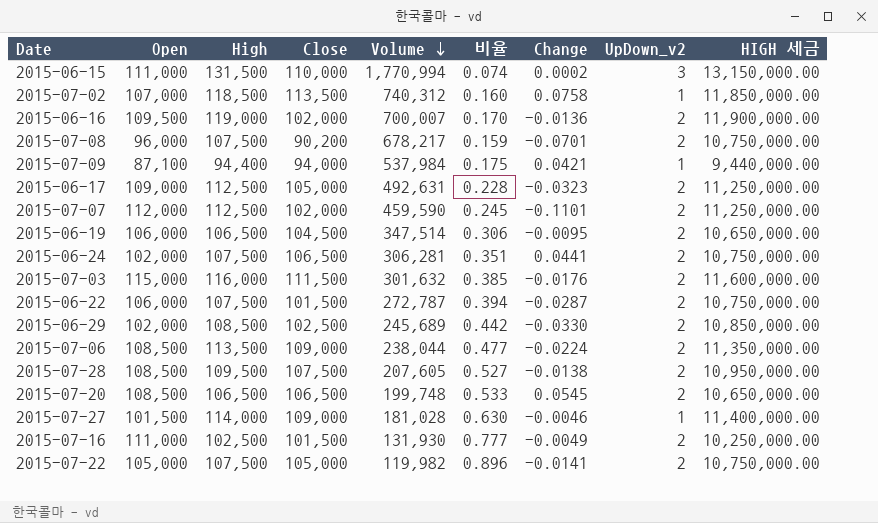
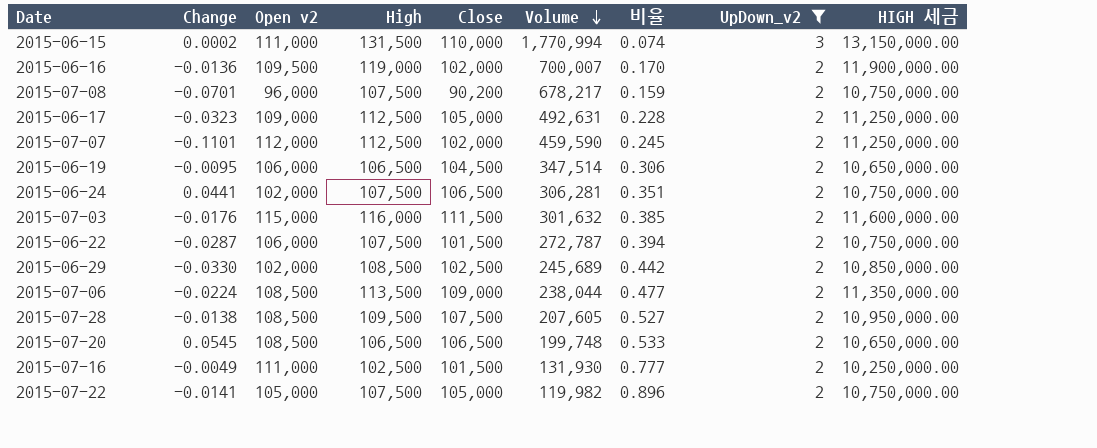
filter: none -> UpDown_v2 != 1
column Change | position: 7 -> 2
column name: Open -> Open v2

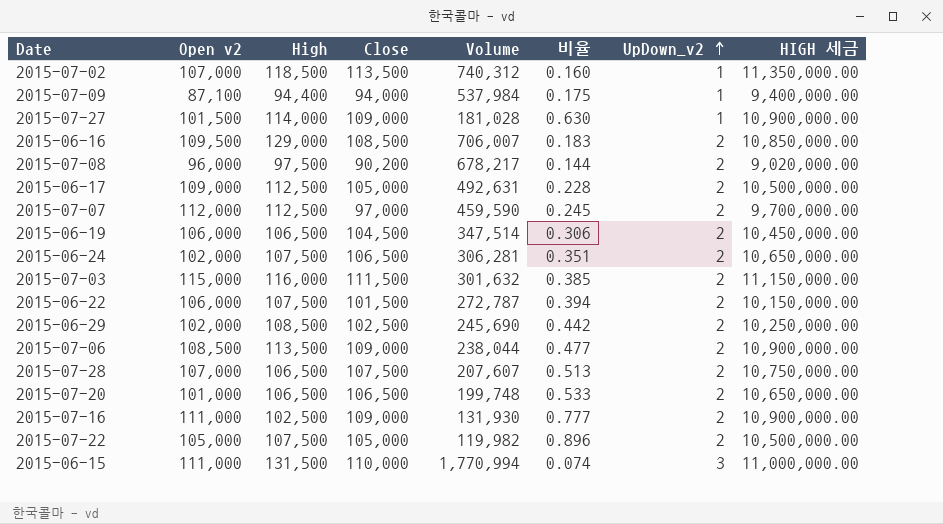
filter: UpDown_v2 != 1 -> none
row order: Volume descending -> UpDown_v2 ascending
column Change | position: 2 -> none
column HIGH 세금 | formula: [High] * 100 -> [Close] * 100
2015-06-16 | High: 119,000 -> 129,000
2015-06-16 | Close: 102,000 -> 108,500
2015-06-16 | Volume: 700,007 -> 706,007
2015-06-16 | 비율: 0.170 -> 0.183
2015-07-08 | High: 107,500 -> 97,500
2015-07-08 | 비율: 0.159 -> 0.144
2015-07-07 | Close: 102,000 -> 97,000
2015-06-29 | Volume: 245,689 -> 245,690
2015-07-28 | Open v2: 108,500 -> 107,000
2015-07-28 | High: 109,500 -> 106,500
2015-07-28 | Volume: 207,605 -> 207,607
2015-07-28 | 비율: 0.527 -> 0.513
2015-07-20 | Open v2: 108,500 -> 101,000
2015-07-16 | Close: 101,500 -> 109,000

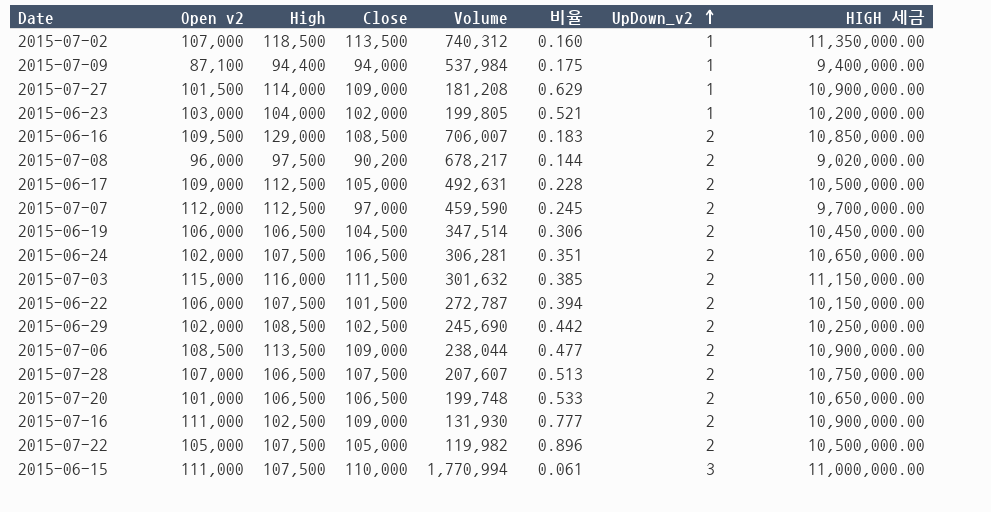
2015-07-27 | Volume: 181,028 -> 181,208
2015-07-27 | 비율: 0.630 -> 0.629
row 2015-06-23: none -> 103,000 | 104,000 | 102,000 | 199,805 | 0.521 | 1 | 10,200,000.00
2015-06-15 | High: 131,500 -> 107,500
2015-06-15 | 비율: 0.074 -> 0.061

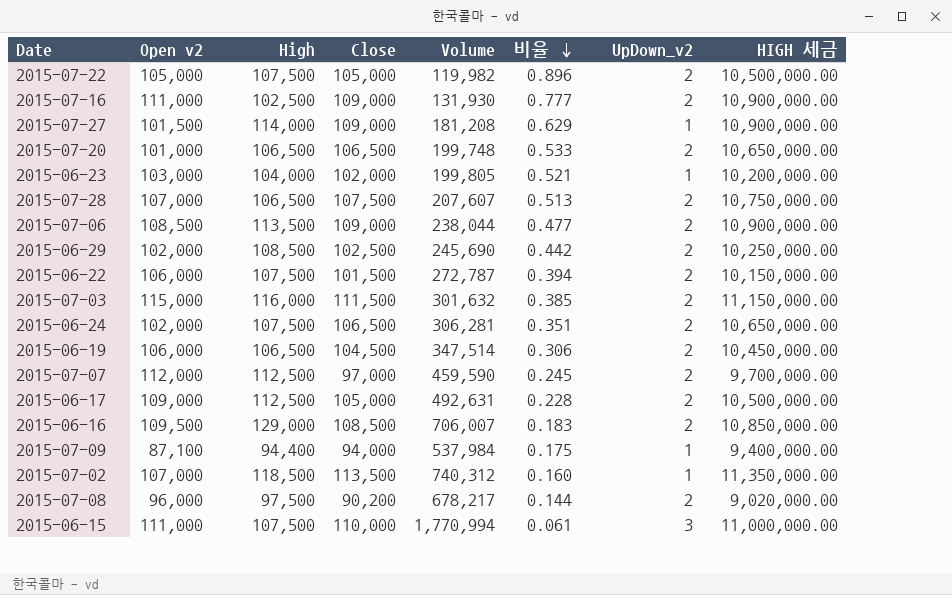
row order: UpDown_v2 ascending -> 비율 descending

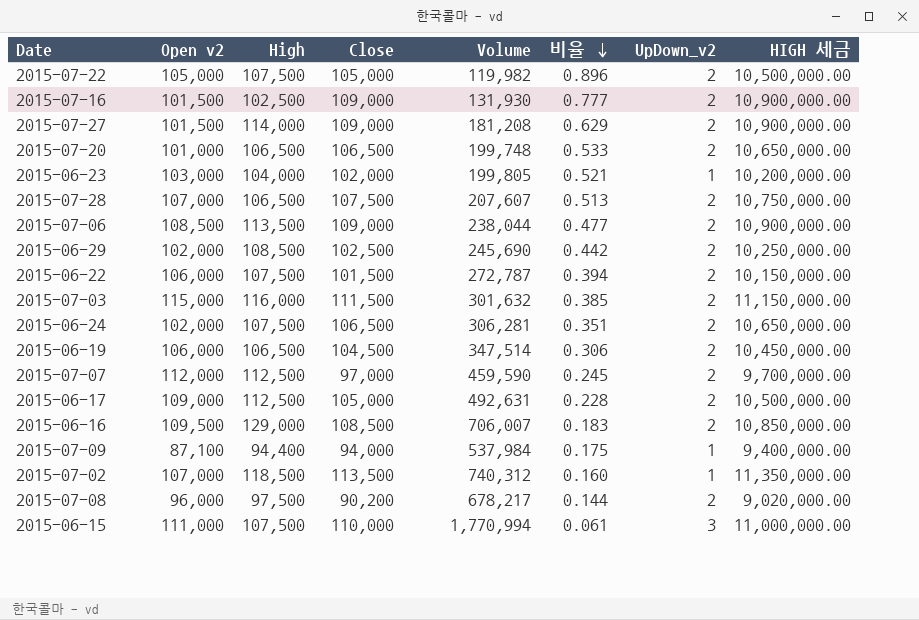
2015-07-16 | Open v2: 111,000 -> 101,500
2015-07-27 | UpDown_v2: 1 -> 2

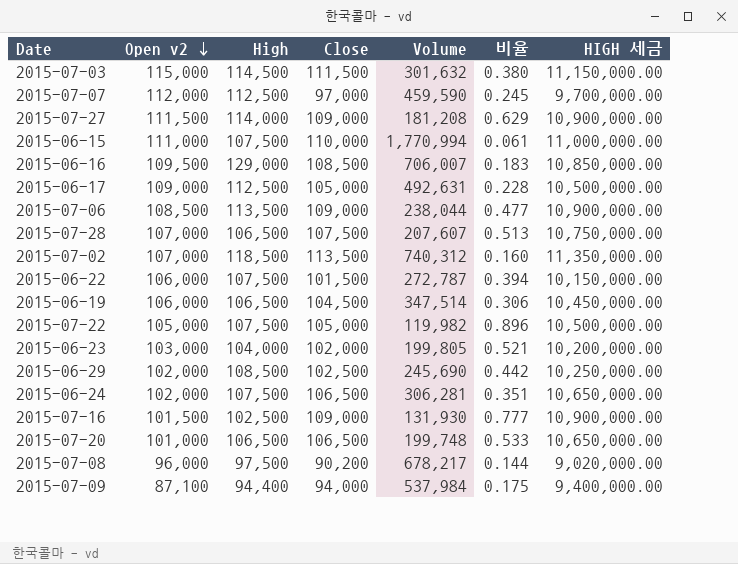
row order: 비율 descending -> Open v2 descending
column UpDown_v2 | position: 7 -> none
2015-07-03 | High: 116,000 -> 114,500
2015-07-03 | 비율: 0.385 -> 0.380
2015-07-27 | Open v2: 101,500 -> 111,500

